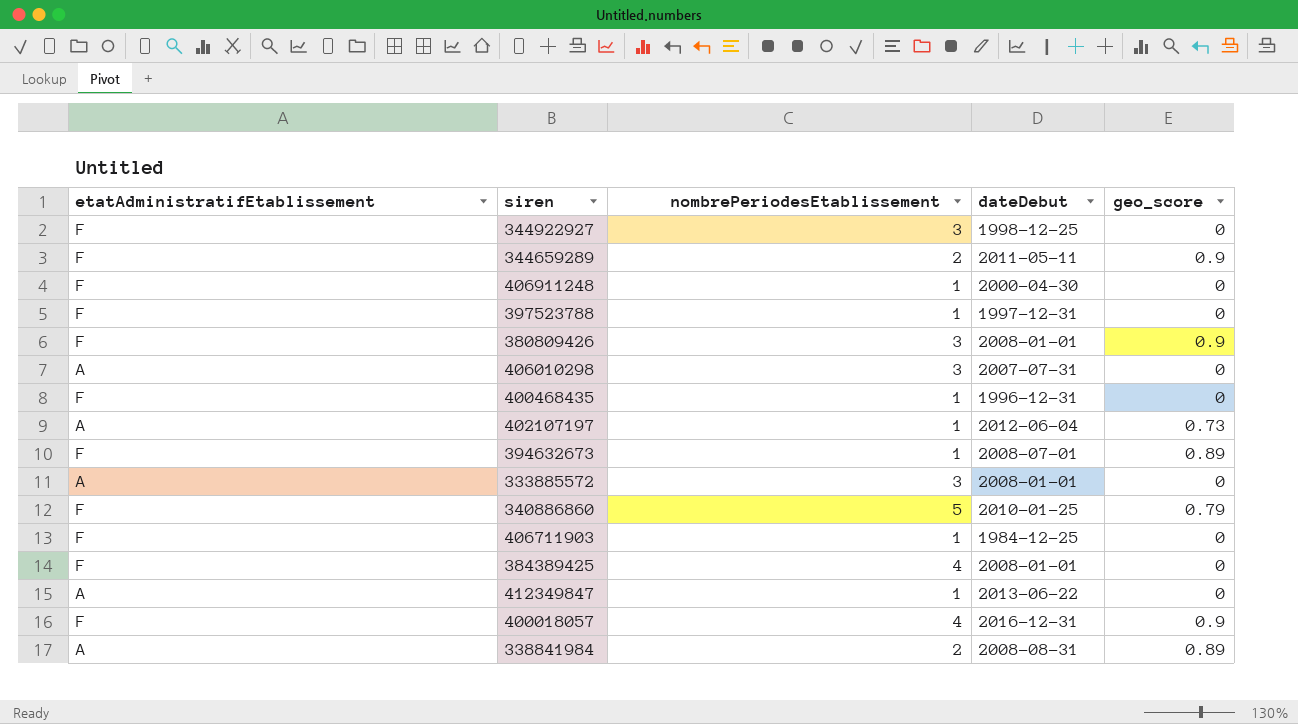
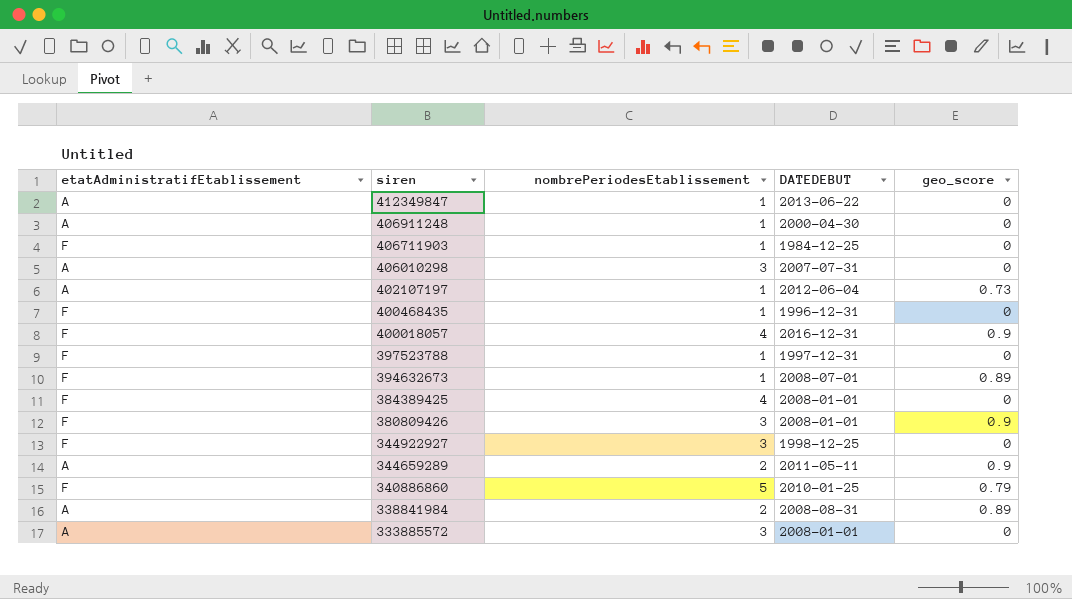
row order: none -> siren descending
column name: dateDebut -> DATEDEBUT
406911248 | etatAdministratifEtablissement: F -> A
344659289 | etatAdministratifEtablissement: F -> A

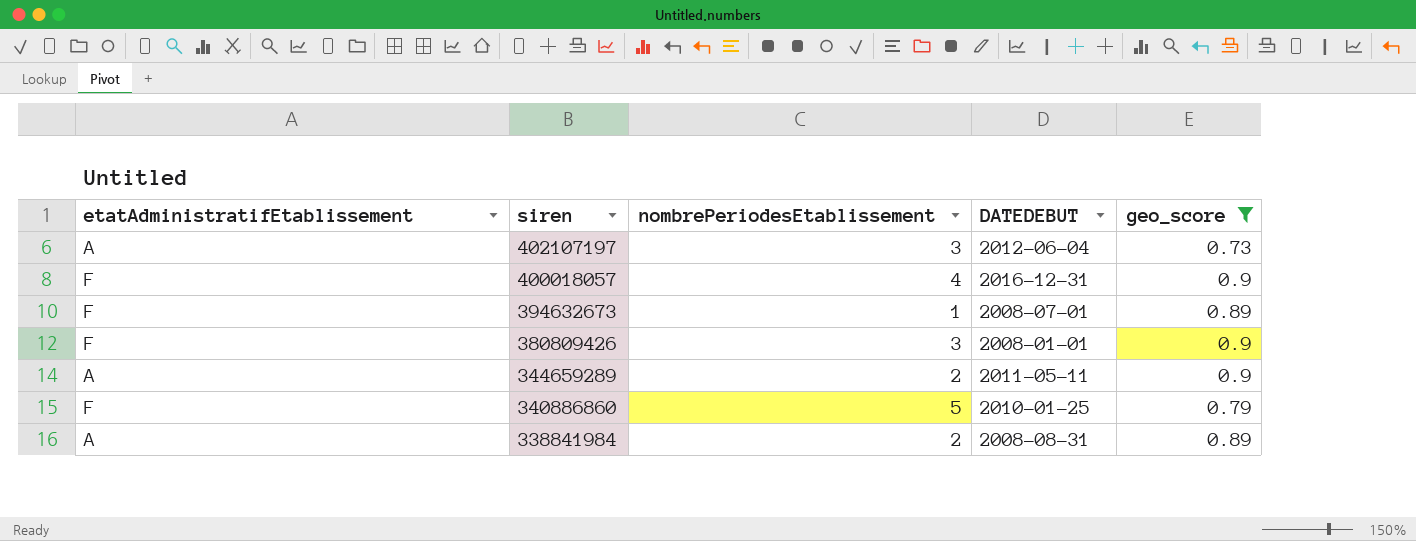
filter: none -> geo_score != 0
402107197 | nombrePeriodesEtablissement: 1 -> 3

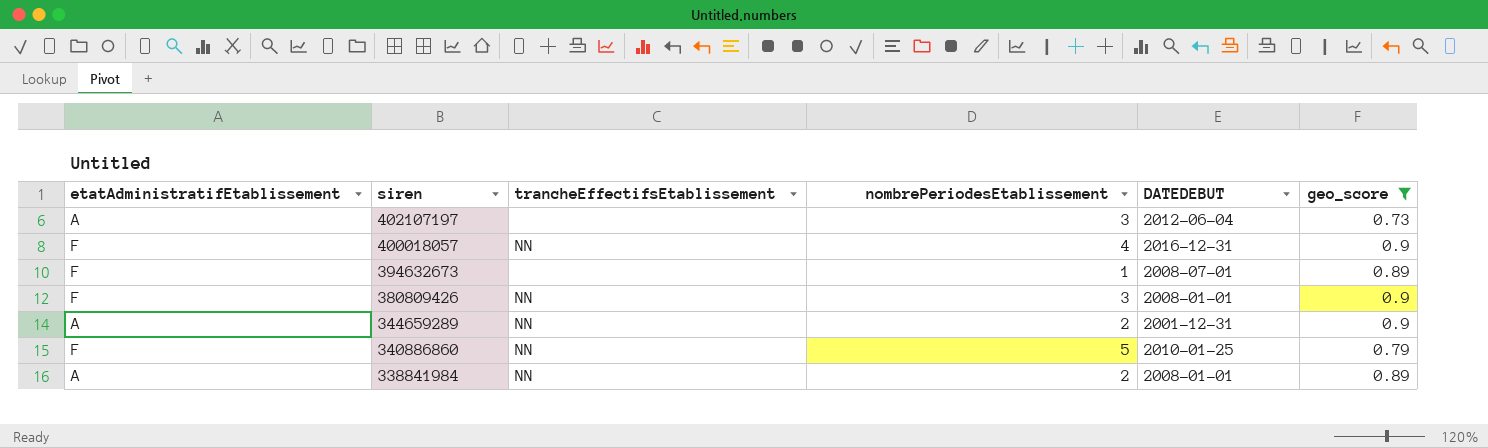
column trancheEffectifsEtablissement | position: none -> 3
344659289 | DATEDEBUT: 2011-05-11 -> 2001-12-31
338841984 | DATEDEBUT: 2008-08-31 -> 2008-01-01

